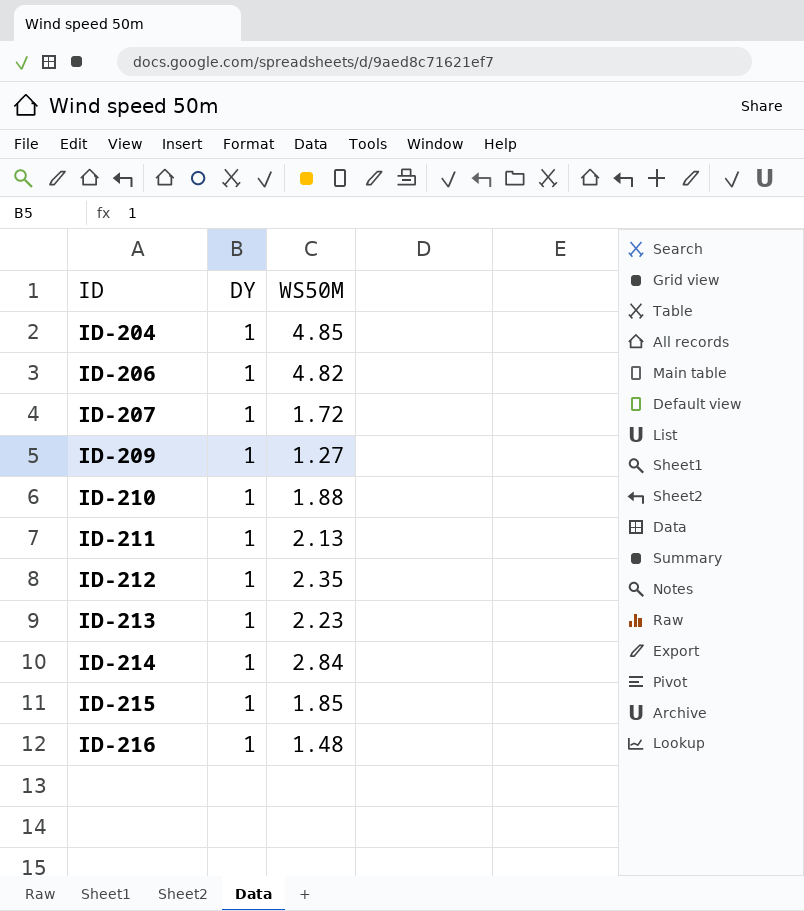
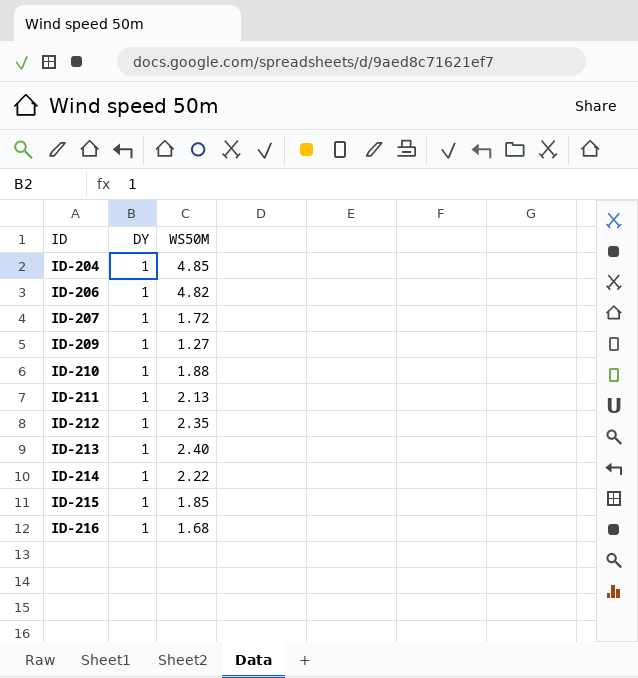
ID-213 | WS50M: 2.23 -> 2.40
ID-214 | WS50M: 2.84 -> 2.22
ID-216 | WS50M: 1.48 -> 1.68

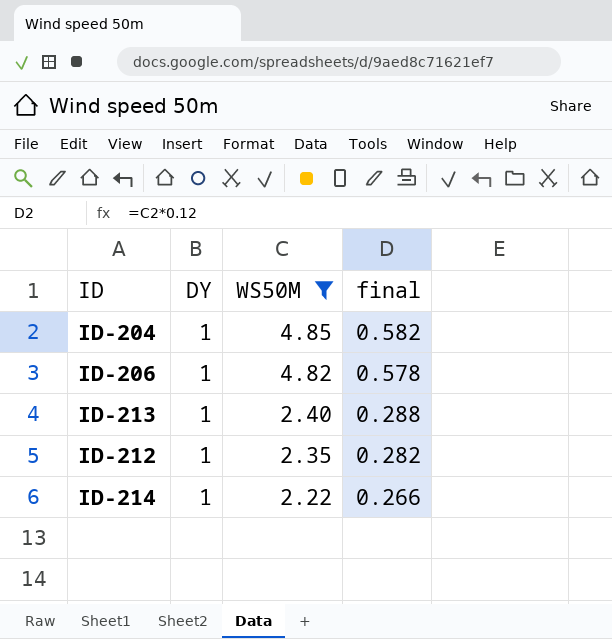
filter: none -> WS50M >= 2.22
row order: ID ascending -> WS50M descending
column final | formula: none -> [WS50M] * 0.12

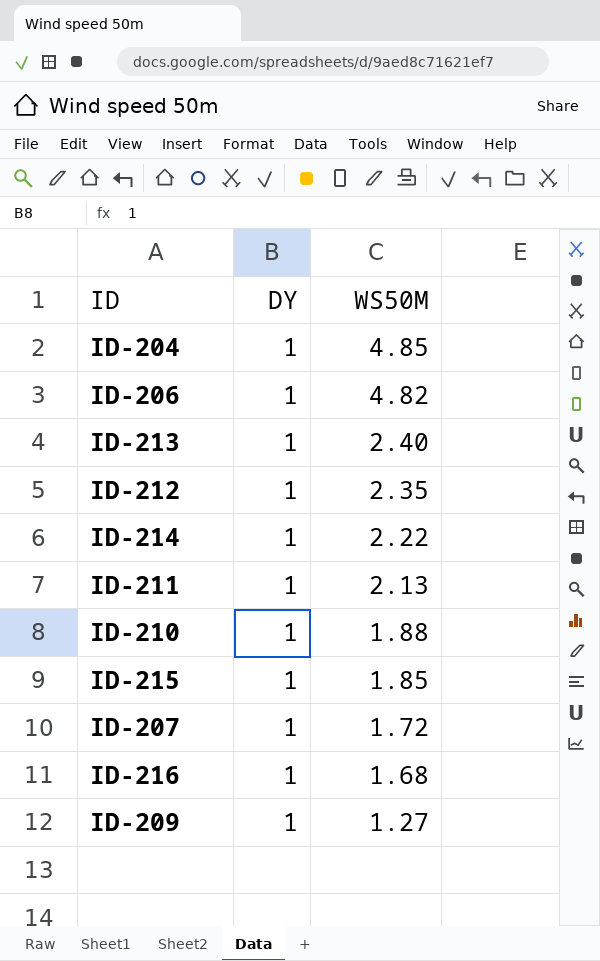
filter: WS50M >= 2.22 -> none
column final | formula: [WS50M] * 0.12 -> none

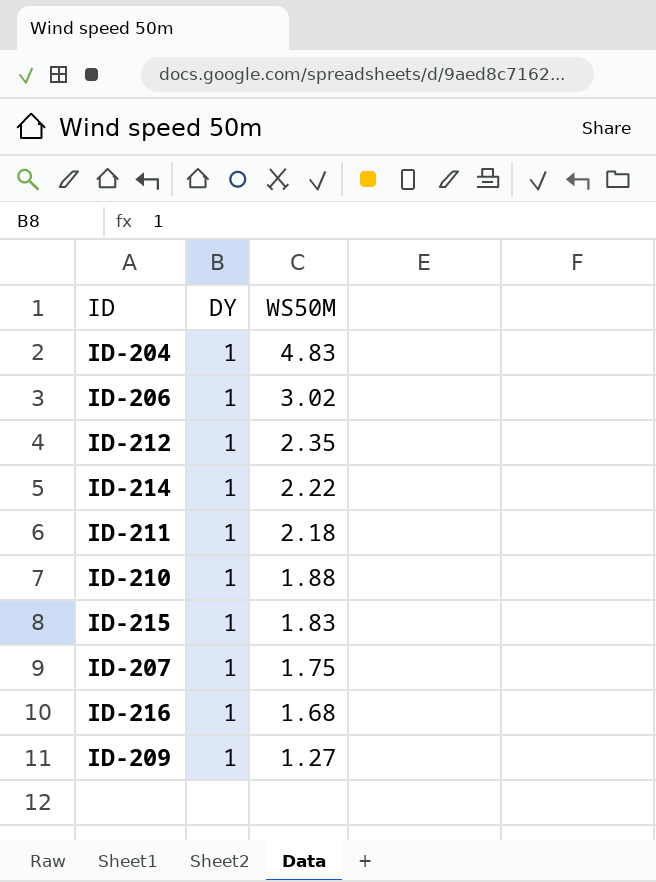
row ID-213: 1 | 2.40 -> none
ID-204 | WS50M: 4.85 -> 4.83
ID-206 | WS50M: 4.82 -> 3.02
ID-211 | WS50M: 2.13 -> 2.18
ID-215 | WS50M: 1.85 -> 1.83
ID-207 | WS50M: 1.72 -> 1.75

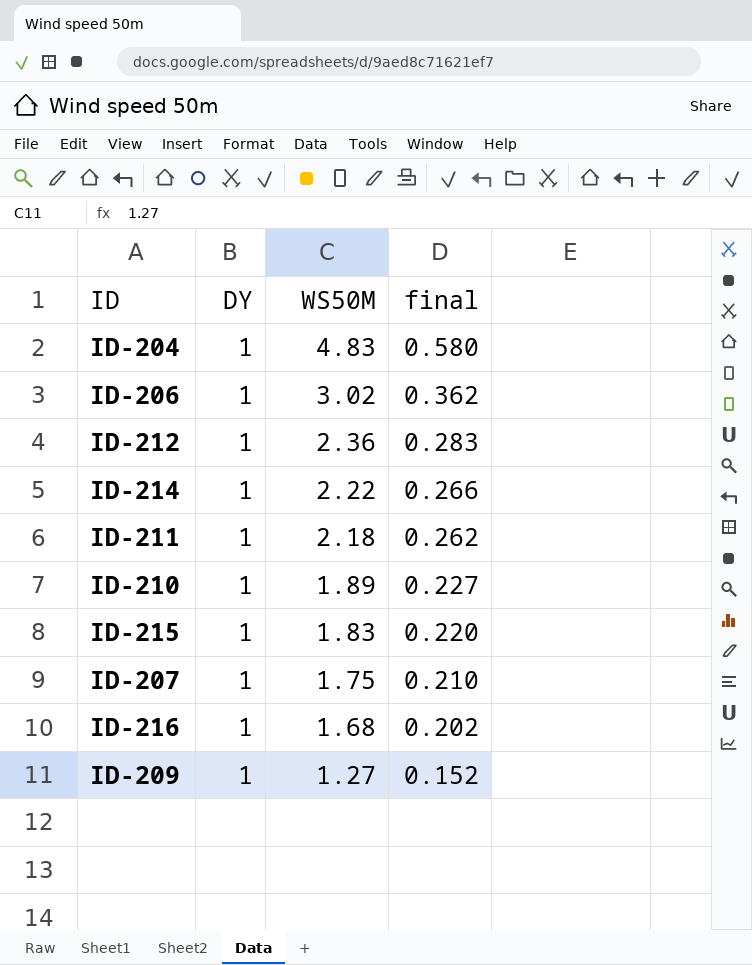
column final | formula: none -> [WS50M] * 0.12
ID-212 | WS50M: 2.35 -> 2.36
ID-210 | WS50M: 1.88 -> 1.89

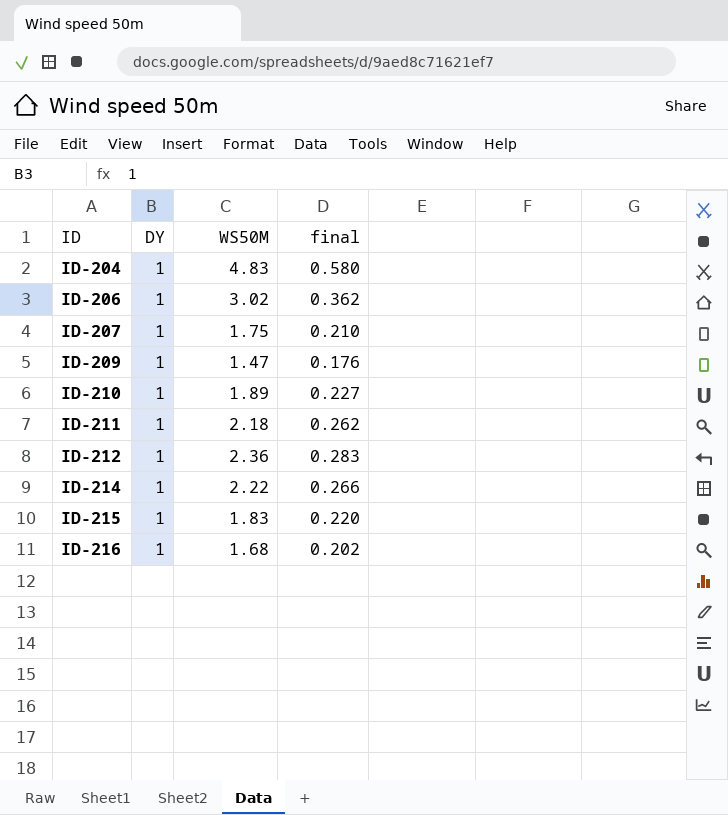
row order: WS50M descending -> ID ascending
ID-209 | WS50M: 1.27 -> 1.47
ID-209 | final: 0.152 -> 0.176

